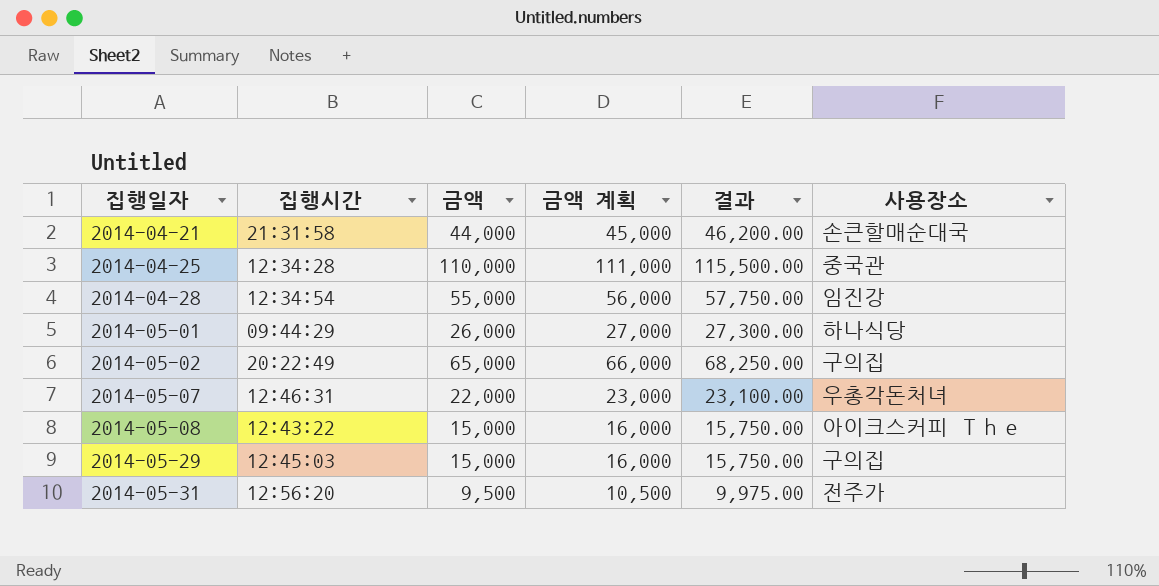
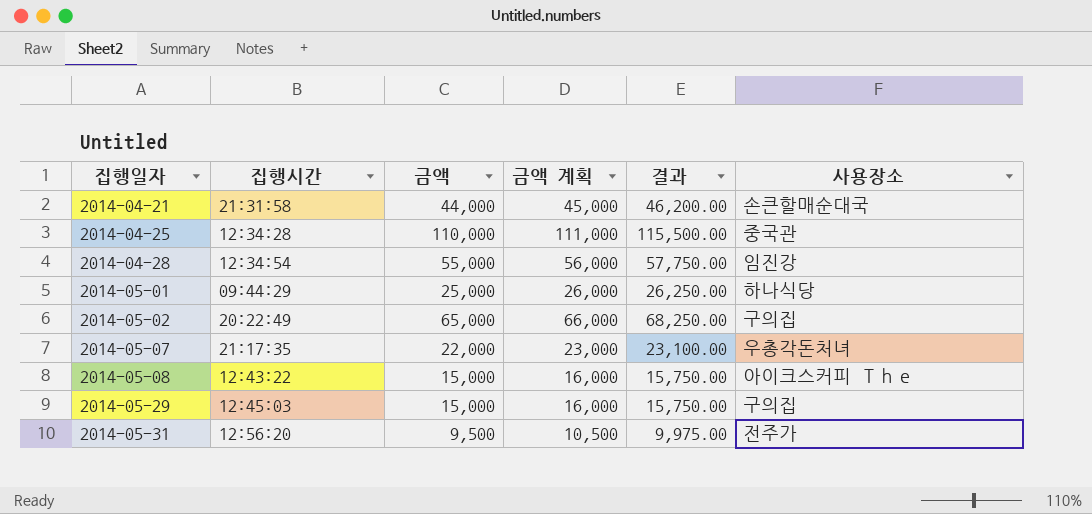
2014-05-01 | 금액: 26,000 -> 25,000
2014-05-01 | 금액 계획: 27,000 -> 26,000
2014-05-01 | 결과: 27,300.00 -> 26,250.00
2014-05-07 | 집행시간: 12:46:31 -> 21:17:35

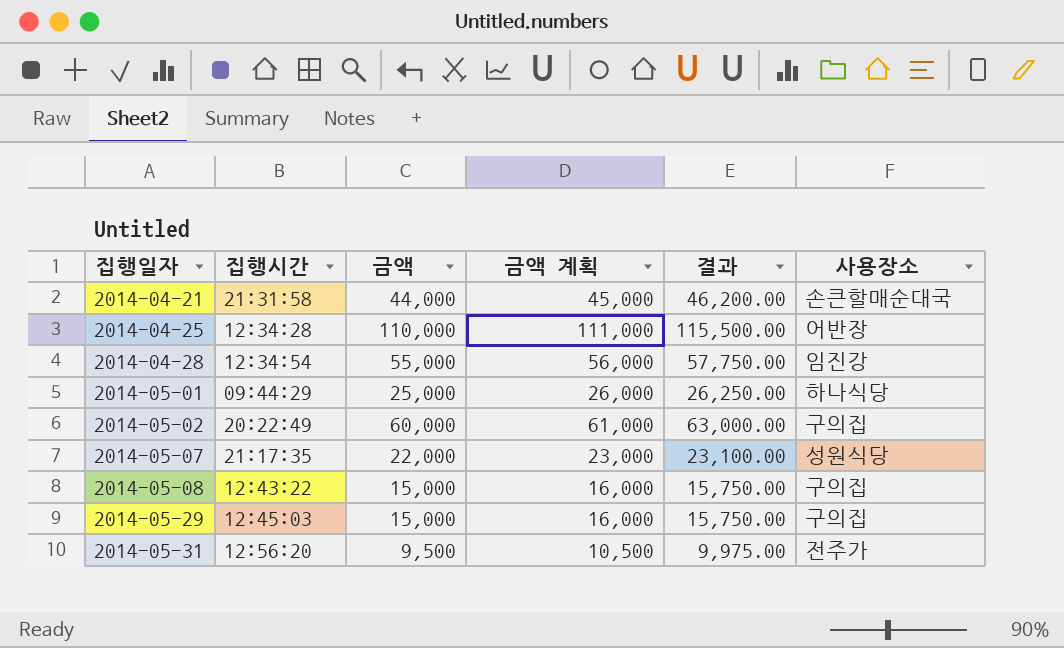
2014-04-25 | 사용장소: 중국관 -> 어반장
2014-05-02 | 금액: 65,000 -> 60,000
2014-05-02 | 금액 계획: 66,000 -> 61,000
2014-05-02 | 결과: 68,250.00 -> 63,000.00
2014-05-07 | 사용장소: 우총각돈처녀 -> 성원식당
2014-05-08 | 사용장소: 아이크스커피 Ｔｈｅ -> 구의집

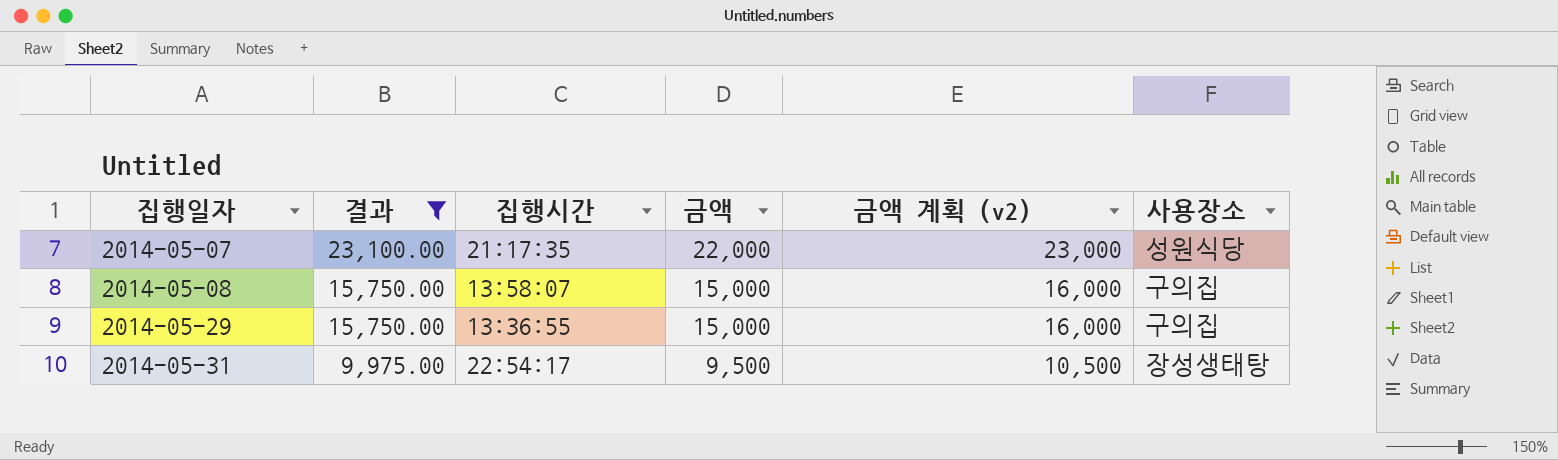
filter: none -> 결과 <= 23,100.00
column 결과 | position: 5 -> 2
column name: 금액 계획 -> 금액 계획 (v2)
2014-05-08 | 집행시간: 12:43:22 -> 13:58:07
2014-05-29 | 집행시간: 12:45:03 -> 13:36:55
2014-05-31 | 집행시간: 12:56:20 -> 22:54:17
2014-05-31 | 사용장소: 전주가 -> 장성생태탕

